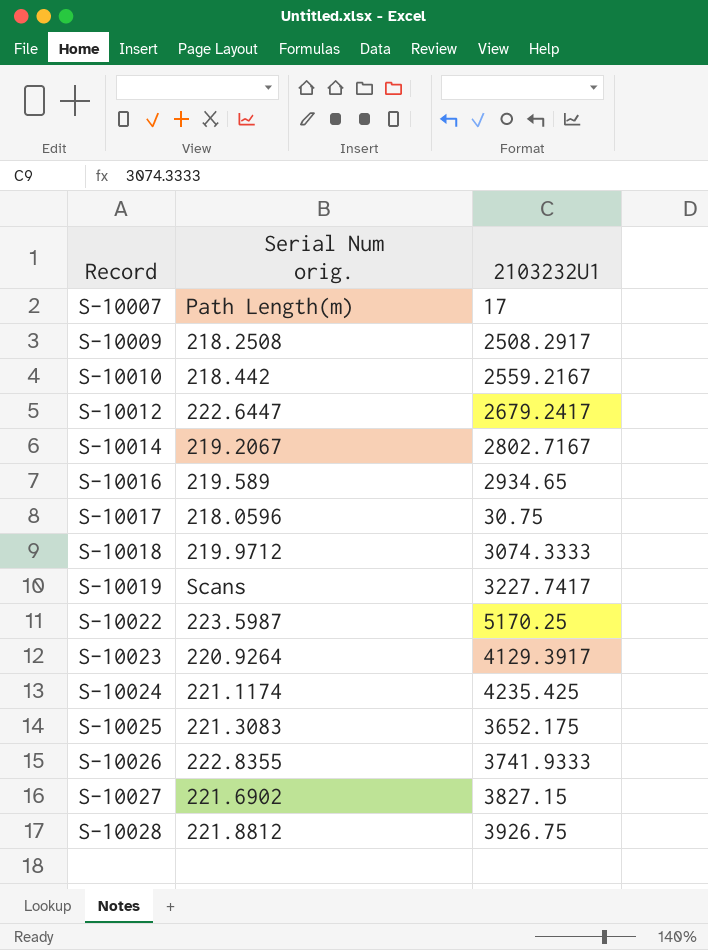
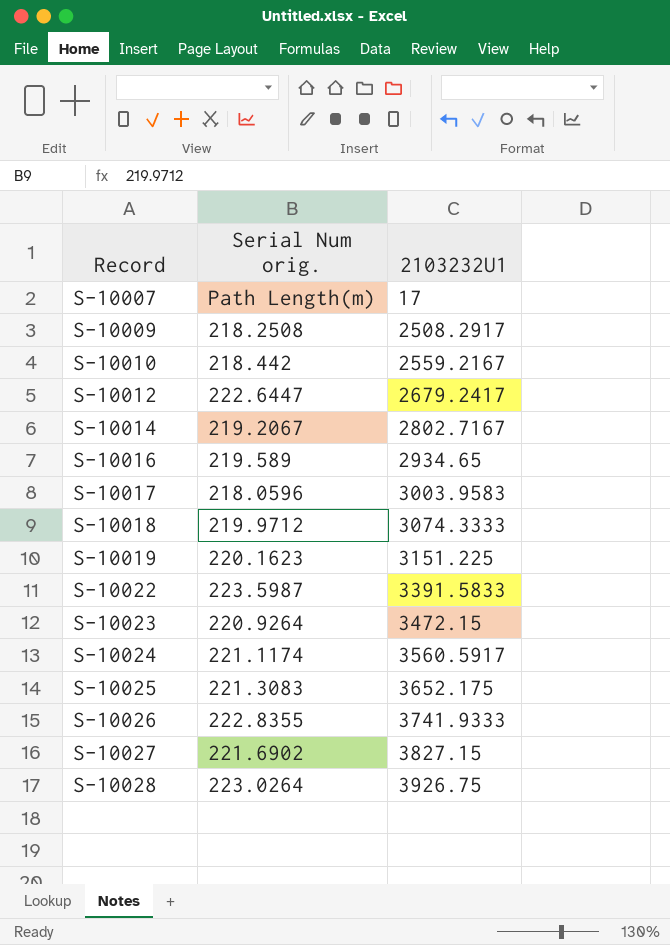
S-10017 | 2103232U1: 30.75 -> 3003.9583
S-10019 | Serial Num orig.: Scans -> 220.1623
S-10019 | 2103232U1: 3227.7417 -> 3151.225
S-10022 | 2103232U1: 5170.25 -> 3391.5833
S-10023 | 2103232U1: 4129.3917 -> 3472.15
S-10024 | 2103232U1: 4235.425 -> 3560.5917
S-10028 | Serial Num orig.: 221.8812 -> 223.0264

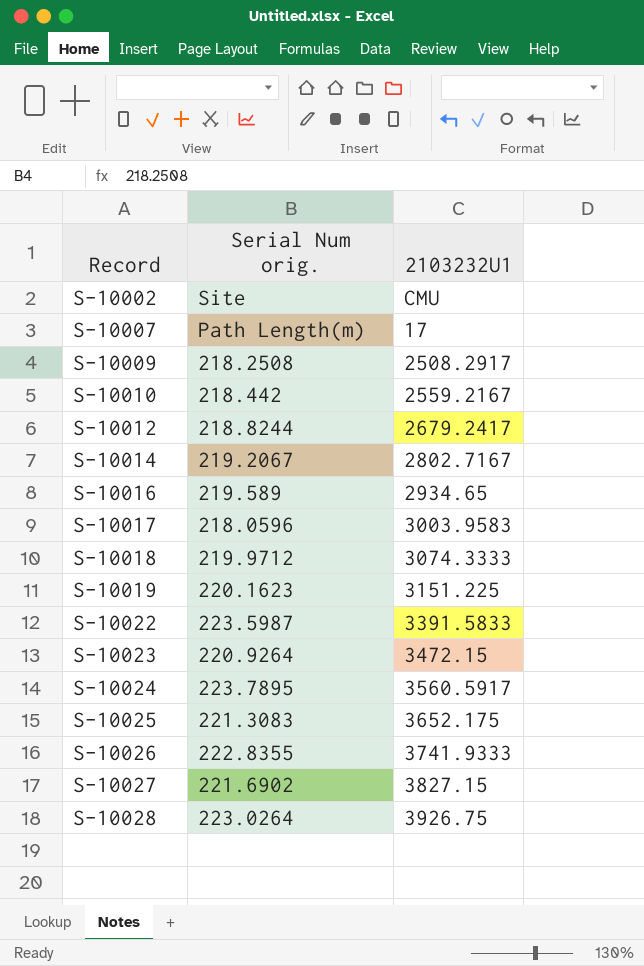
row S-10002: none -> Site | CMU
S-10012 | Serial Num orig.: 222.6447 -> 218.8244
S-10024 | Serial Num orig.: 221.1174 -> 223.7895

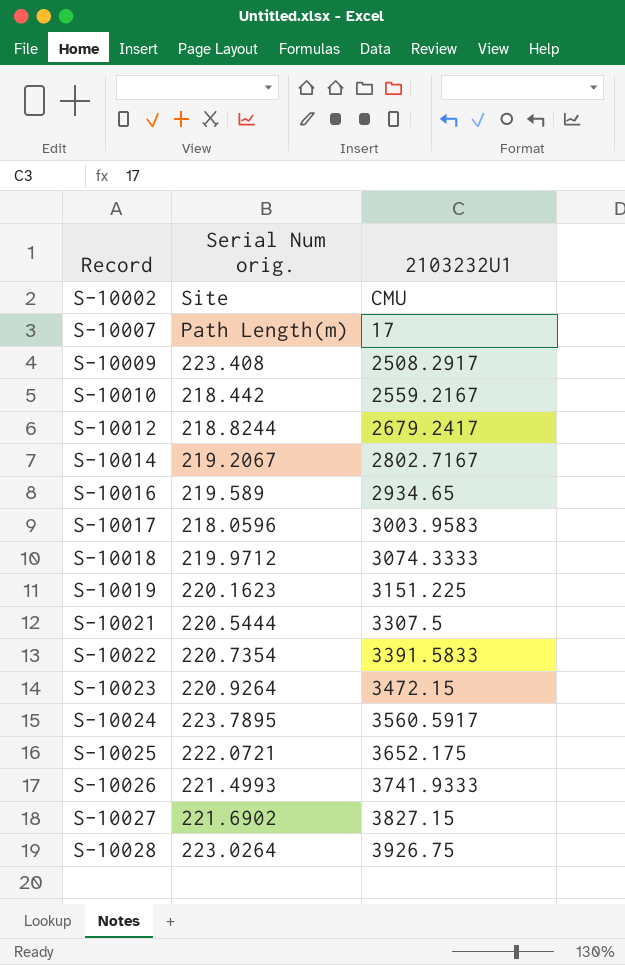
S-10009 | Serial Num orig.: 218.2508 -> 223.408
row S-10021: none -> 220.5444 | 3307.5
S-10022 | Serial Num orig.: 223.5987 -> 220.7354
S-10025 | Serial Num orig.: 221.3083 -> 222.0721
S-10026 | Serial Num orig.: 222.8355 -> 221.4993

